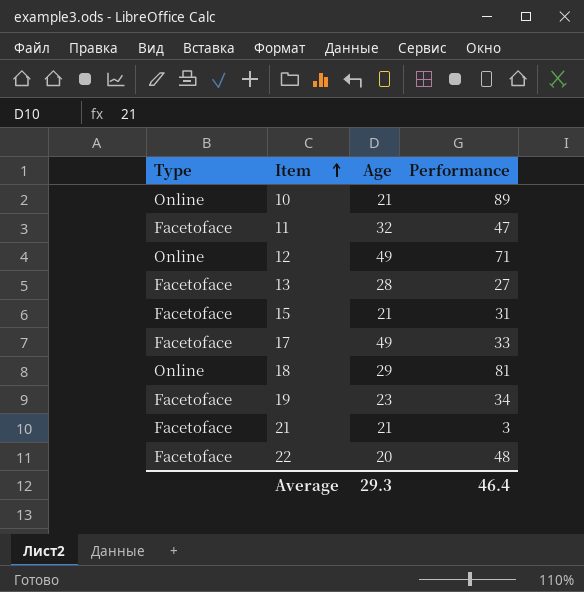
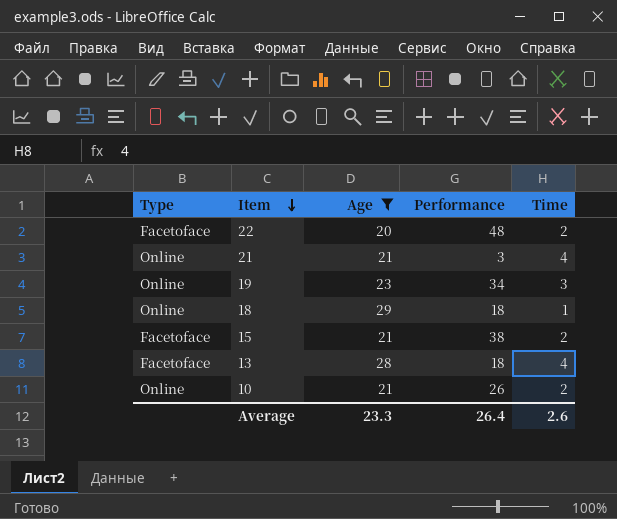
filter: none -> Age <= 29
row order: Item ascending -> Item descending
column Time | position: none -> 5
21 | Type: Facetoface -> Online
19 | Type: Facetoface -> Online
18 | Performance: 81 -> 18
15 | Performance: 31 -> 38
13 | Performance: 27 -> 18
10 | Performance: 89 -> 26
Average | Age: 29.3 -> 23.3
Average | Performance: 46.4 -> 26.4

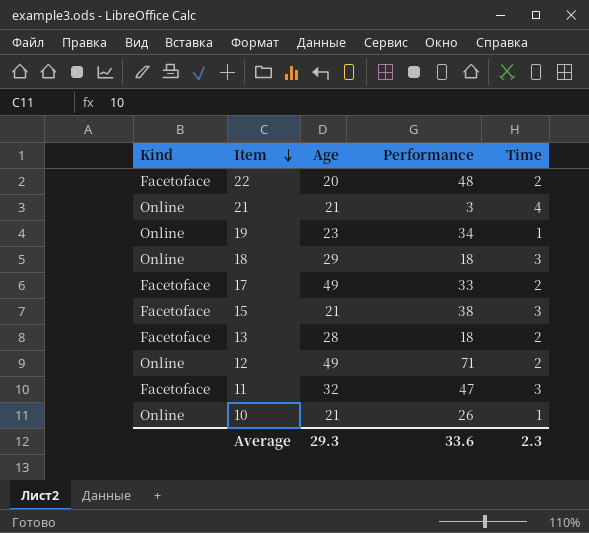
filter: Age <= 29 -> none
column name: Type -> Kind
19 | Time: 3 -> 1
18 | Time: 1 -> 3
15 | Time: 2 -> 3
13 | Time: 4 -> 2
10 | Time: 2 -> 1
Average | Age: 23.3 -> 29.3
Average | Performance: 26.4 -> 33.6
Average | Time: 2.6 -> 2.3

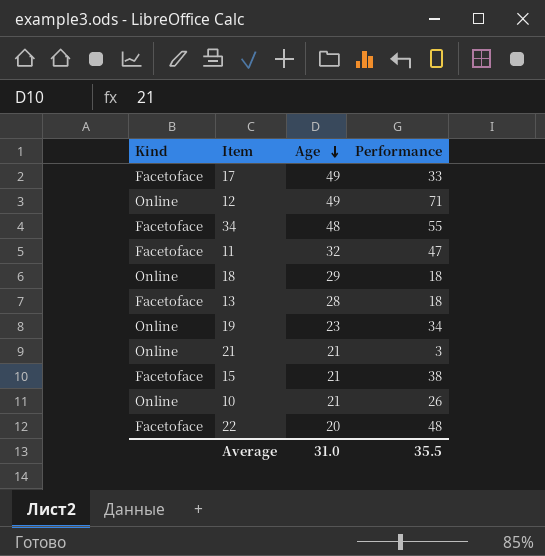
row order: Item descending -> Age descending
column Time | position: 5 -> none
row 34: none -> Facetoface | 48 | 55
Average | Age: 29.3 -> 31.0
Average | Performance: 33.6 -> 35.5

